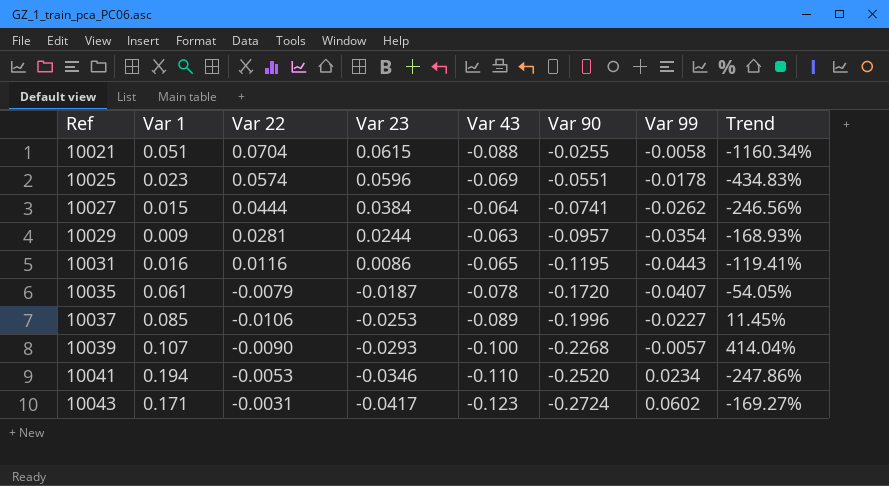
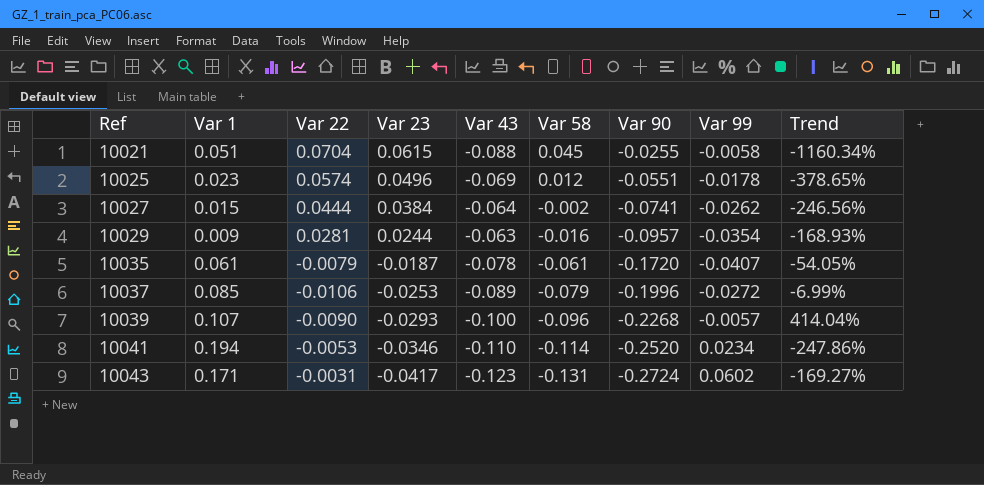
column Var 58 | position: none -> 6
row 10031: 0.016 | 0.0116 | 0.0086 | -0.065 | -0.1195 | -0.0443 | -119.41% -> none
10025 | Var 23: 0.0596 -> 0.0496
10025 | Trend: -434.83% -> -378.65%
10037 | Var 99: -0.0227 -> -0.0272
10037 | Trend: 11.45% -> -6.99%

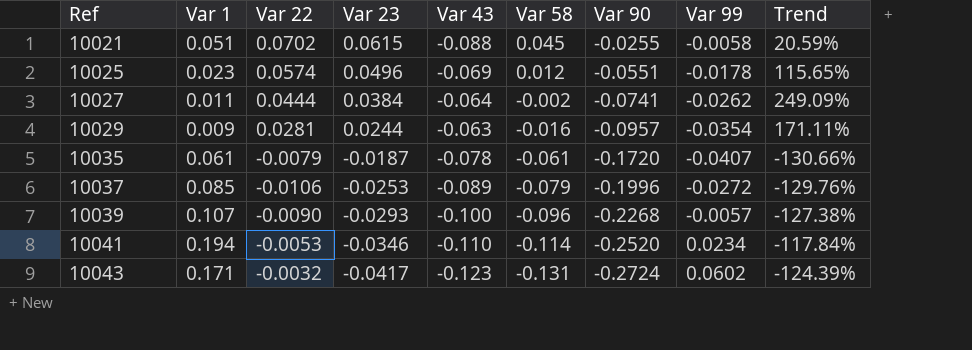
column Trend | formula: ([Var 23] - [Var 99]) / [Var 99] -> ([Var 23] - [Var 1]) / [Var 1]
10021 | Var 22: 0.0704 -> 0.0702
10027 | Var 1: 0.015 -> 0.011
10043 | Var 22: -0.0031 -> -0.0032

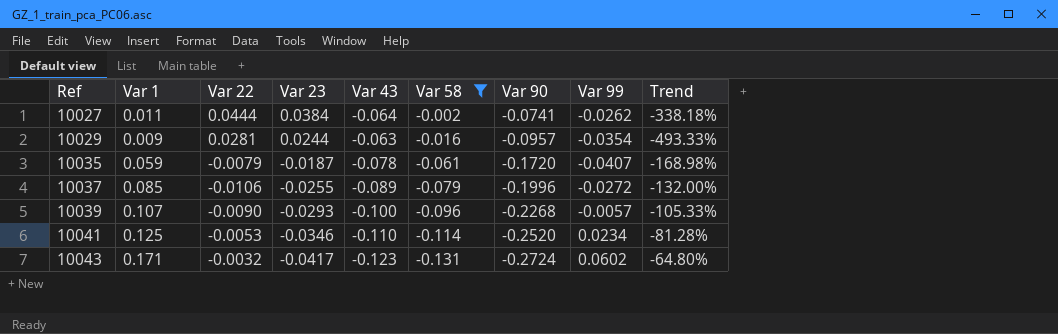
filter: none -> Var 58 <= -0.002
column Trend | formula: ([Var 23] - [Var 1]) / [Var 1] -> ([Var 99] - [Var 1]) / [Var 1]
10035 | Var 1: 0.061 -> 0.059
10037 | Var 23: -0.0253 -> -0.0255
10041 | Var 1: 0.194 -> 0.125

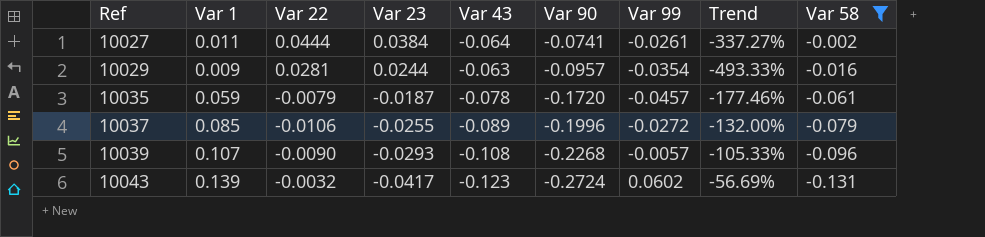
column Var 58 | position: 6 -> 9
row 10041: 0.125 | -0.0053 | -0.0346 | -0.110 | -0.114 | -0.2520 | 0.0234 | -81.28% -> none
10027 | Var 99: -0.0262 -> -0.0261
10027 | Trend: -338.18% -> -337.27%
10035 | Var 99: -0.0407 -> -0.0457
10035 | Trend: -168.98% -> -177.46%
10039 | Var 43: -0.100 -> -0.108
10043 | Var 1: 0.171 -> 0.139
10043 | Trend: -64.80% -> -56.69%

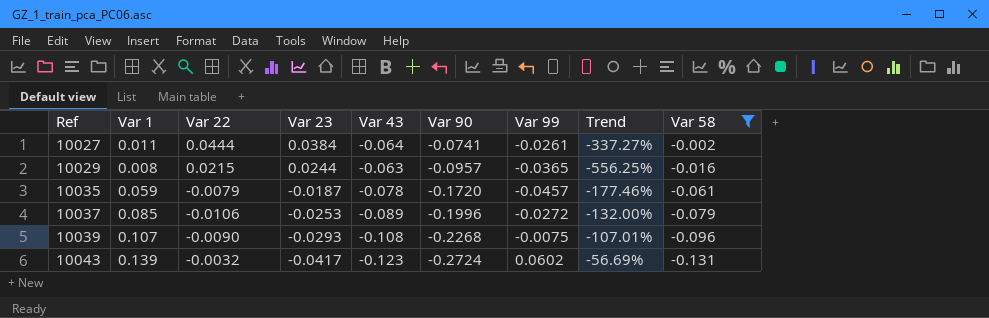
10029 | Var 1: 0.009 -> 0.008
10029 | Var 22: 0.0281 -> 0.0215
10029 | Var 99: -0.0354 -> -0.0365
10029 | Trend: -493.33% -> -556.25%
10037 | Var 23: -0.0255 -> -0.0253
10039 | Var 99: -0.0057 -> -0.0075
10039 | Trend: -105.33% -> -107.01%

